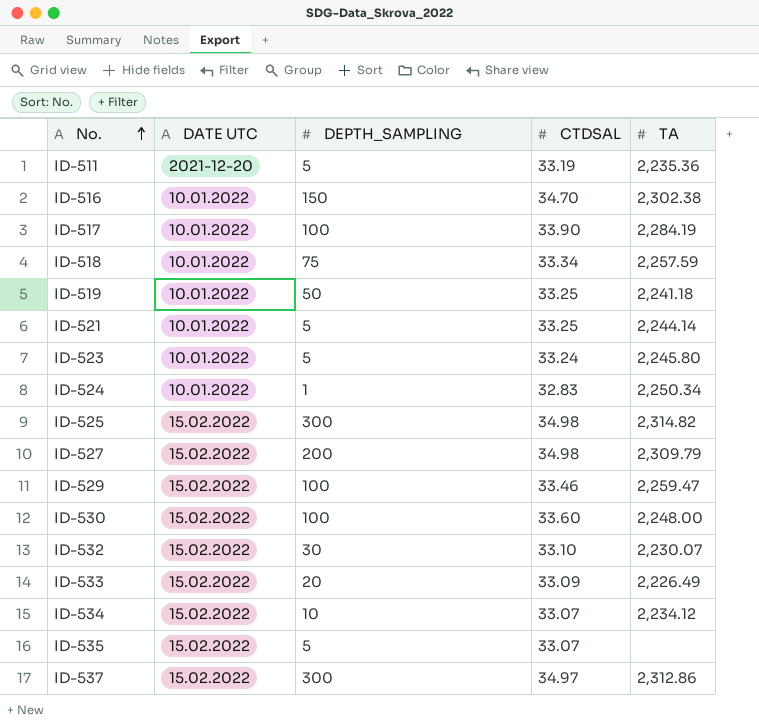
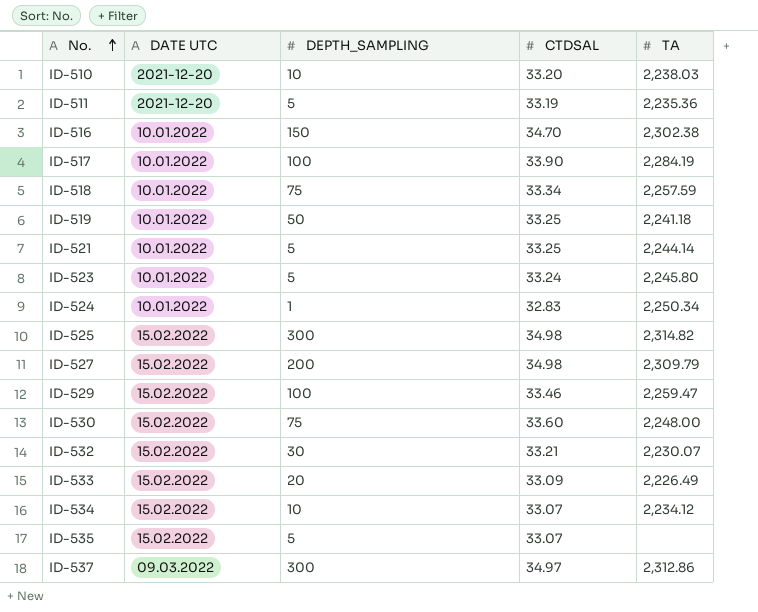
row ID-510: none -> 2021-12-20 | 10 | 33.20 | 2,238.03
ID-530 | DEPTH_SAMPLING: 100 -> 75
ID-532 | CTDSAL: 33.10 -> 33.21
ID-537 | DATE UTC: 15.02.2022 -> 09.03.2022

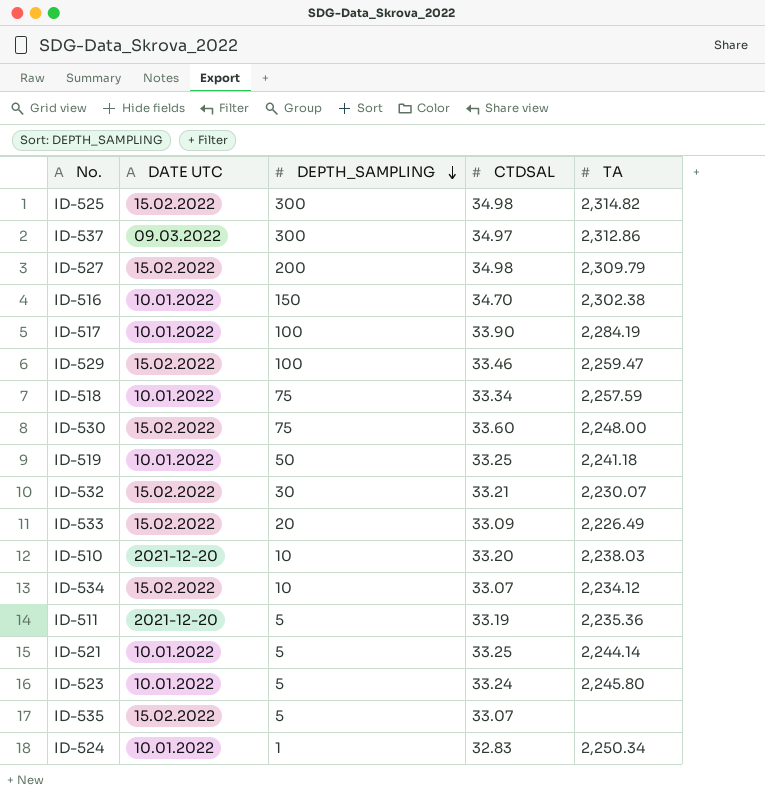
row order: No. ascending -> DEPTH_SAMPLING descending

